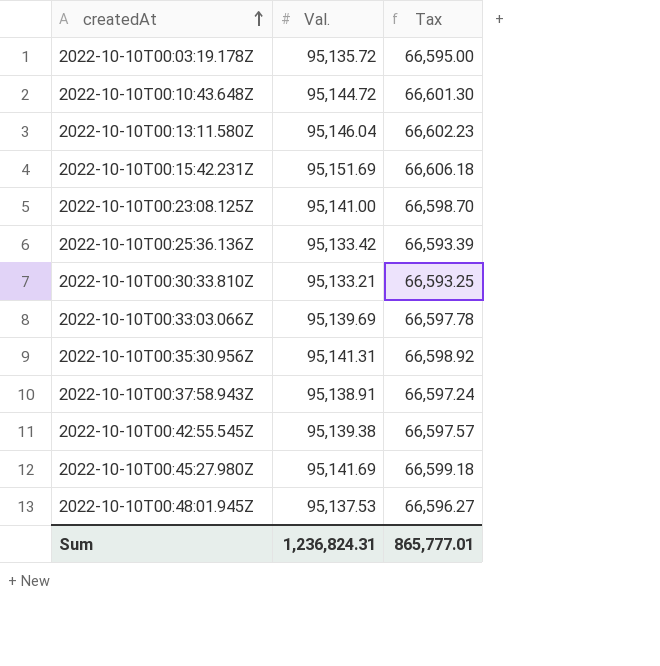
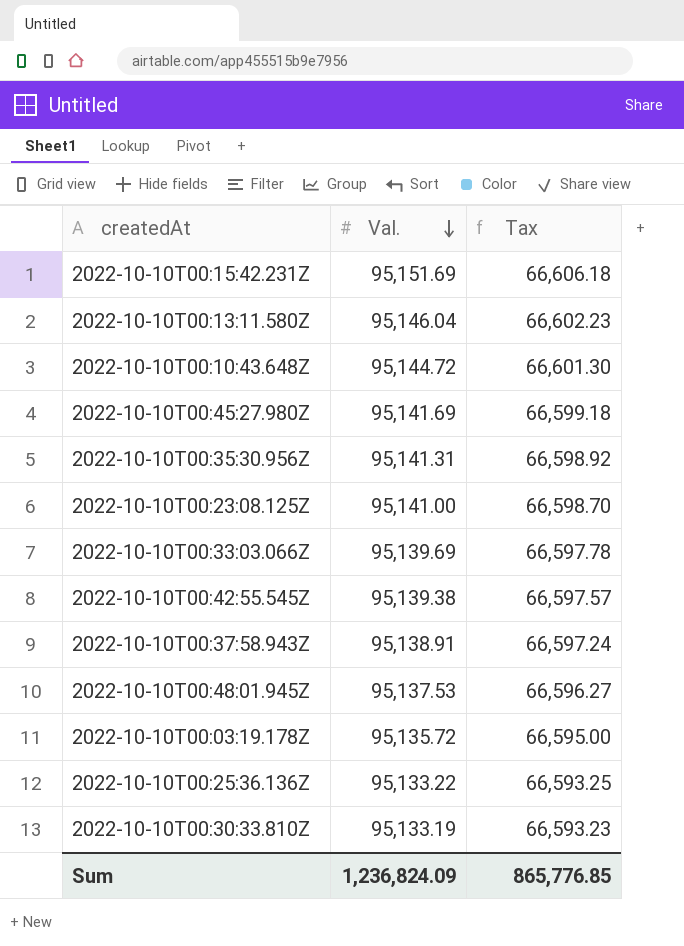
row order: createdAt ascending -> Val. descending
2022-10-10T00:25:36.136Z | Val.: 95,133.42 -> 95,133.22
2022-10-10T00:25:36.136Z | Tax: 66,593.39 -> 66,593.25
2022-10-10T00:30:33.810Z | Val.: 95,133.21 -> 95,133.19
2022-10-10T00:30:33.810Z | Tax: 66,593.25 -> 66,593.23
Sum | Val.: 1,236,824.31 -> 1,236,824.09
Sum | Tax: 865,777.01 -> 865,776.85

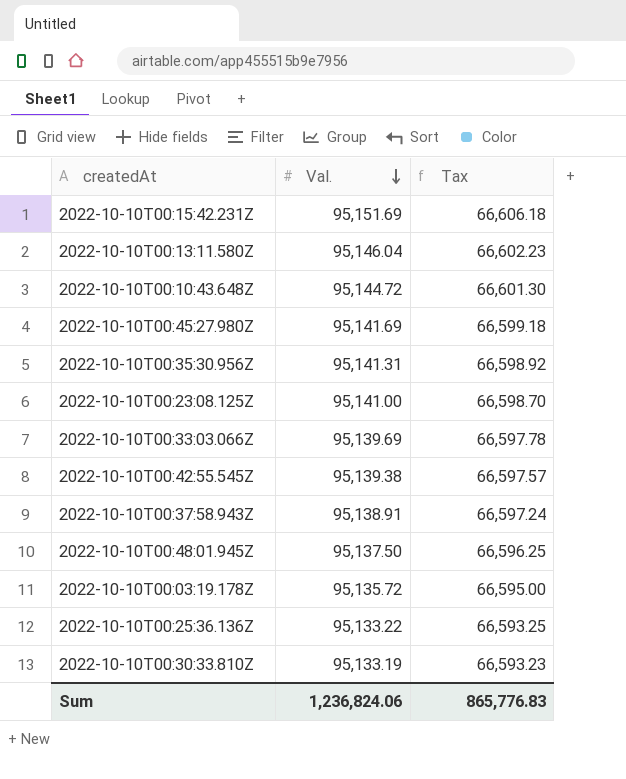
2022-10-10T00:48:01.945Z | Val.: 95,137.53 -> 95,137.50
2022-10-10T00:48:01.945Z | Tax: 66,596.27 -> 66,596.25
Sum | Val.: 1,236,824.09 -> 1,236,824.06
Sum | Tax: 865,776.85 -> 865,776.83

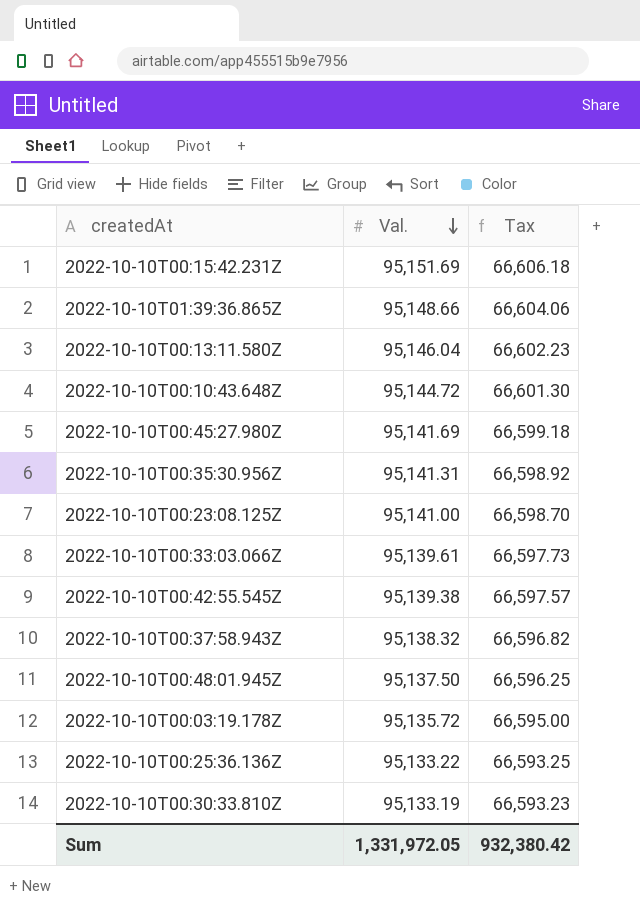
row 2022-10-10T01:39:36.865Z: none -> 95,148.66 | 66,604.06
2022-10-10T00:33:03.066Z | Val.: 95,139.69 -> 95,139.61
2022-10-10T00:33:03.066Z | Tax: 66,597.78 -> 66,597.73
2022-10-10T00:37:58.943Z | Val.: 95,138.91 -> 95,138.32
2022-10-10T00:37:58.943Z | Tax: 66,597.24 -> 66,596.82
Sum | Val.: 1,236,824.06 -> 1,331,972.05
Sum | Tax: 865,776.83 -> 932,380.42

